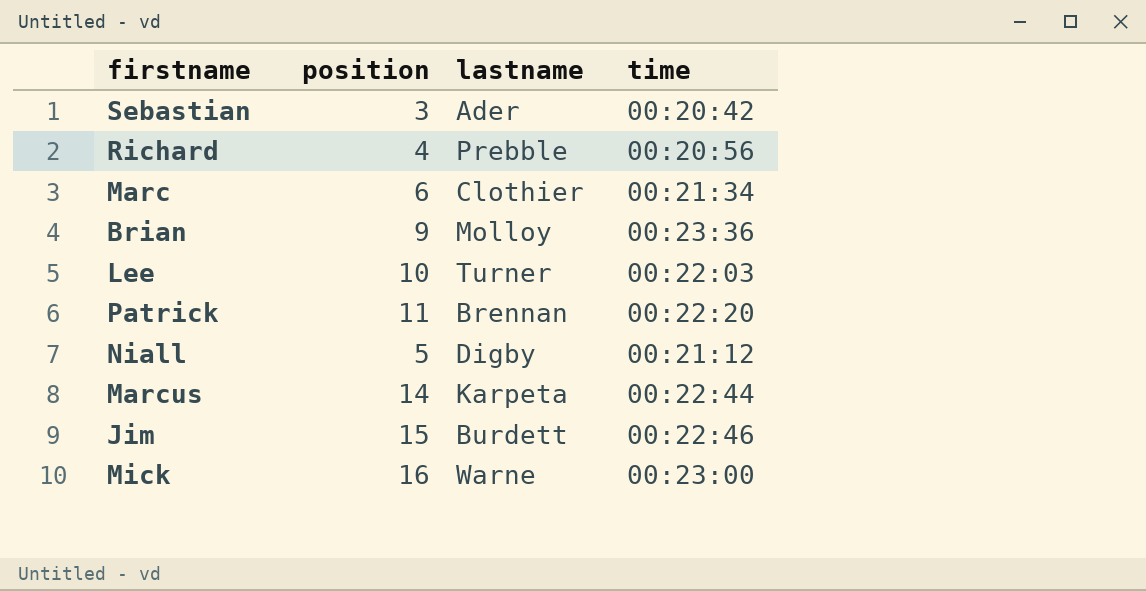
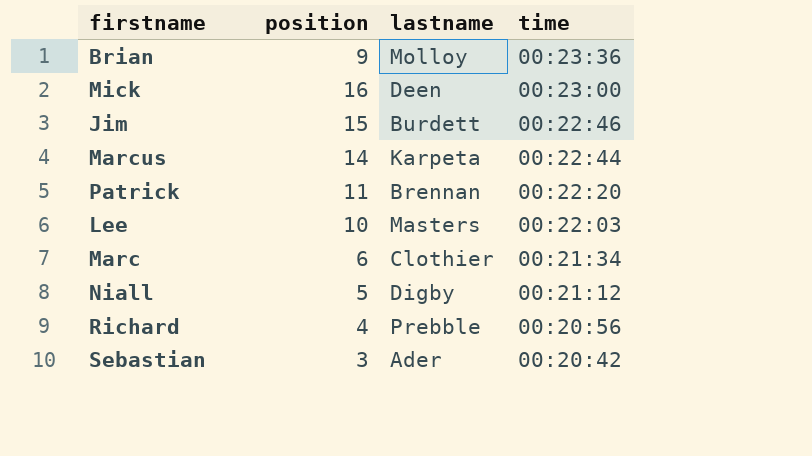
row order: none -> time descending
Mick | lastname: Warne -> Deen
Lee | lastname: Turner -> Masters

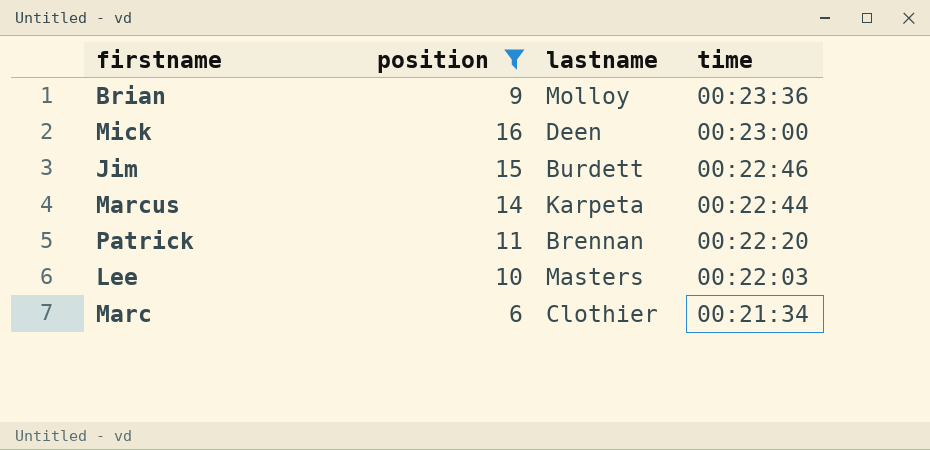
filter: none -> position >= 6

